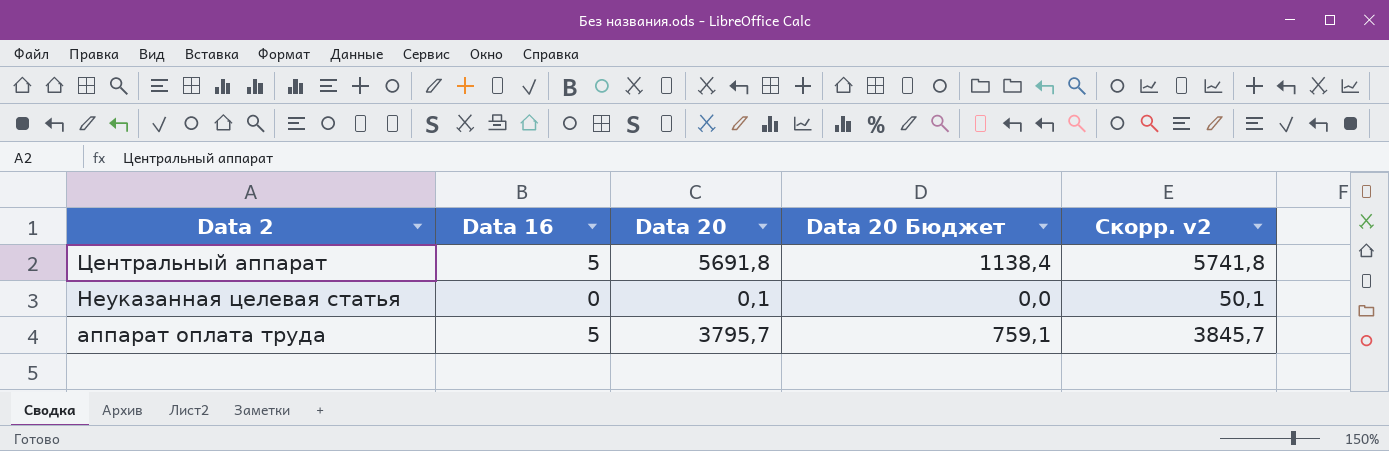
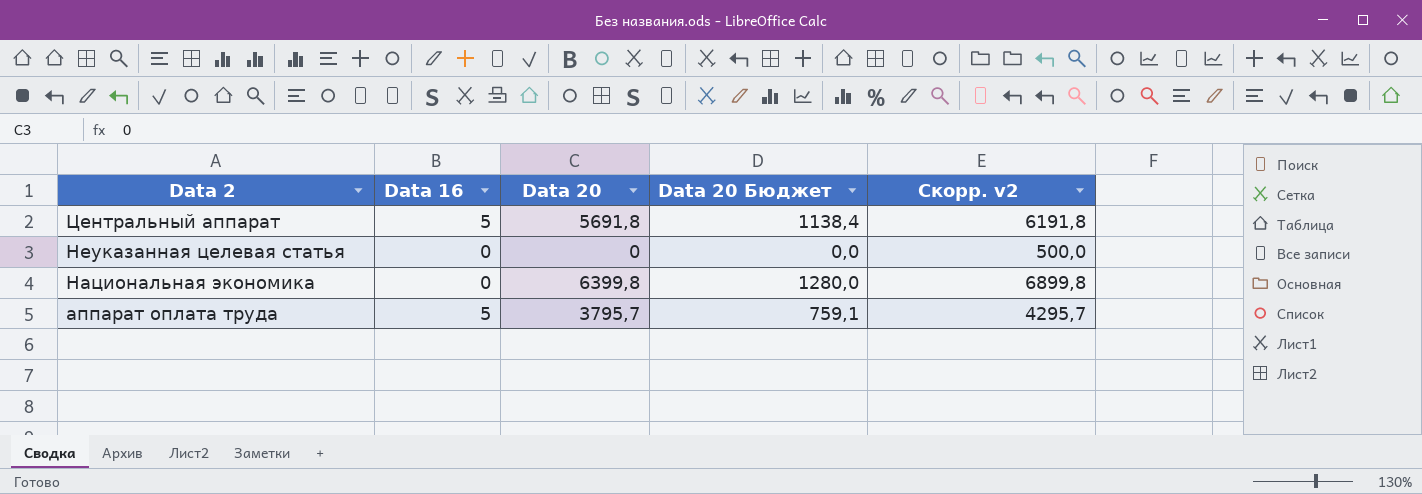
column Скорр. v2 | formula: [Data 20] + 50 -> [Data 20] + 500
Неуказанная целевая статья | Data 20: 0,1 -> 0
row Национальная экономика: none -> 0 | 6399,8 | 1280,0 | 6899,8

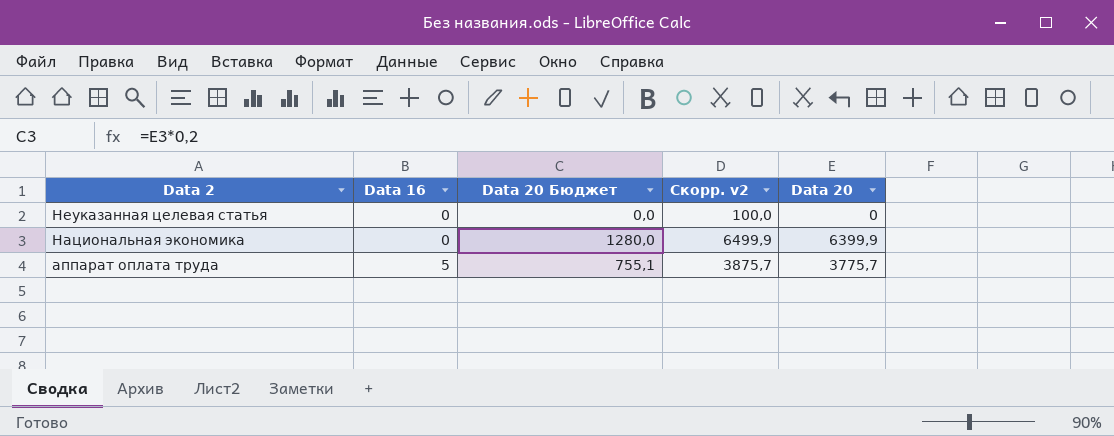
column Скорр. v2 | formula: [Data 20] + 500 -> [Data 20] + 100
column Data 20 | position: 3 -> 5
row Центральный аппарат: 5 | 5691,8 | 1138,4 | 6191,8 -> none
Национальная экономика | Data 20: 6399,8 -> 6399,9
аппарат оплата труда | Data 20 Бюджет: 759,1 -> 755,1
аппарат оплата труда | Data 20: 3795,7 -> 3775,7

